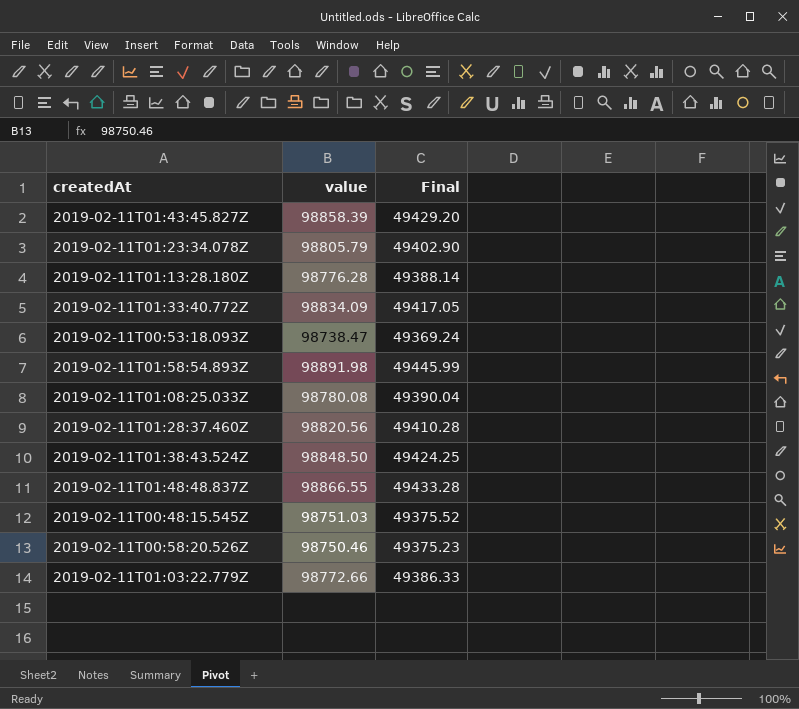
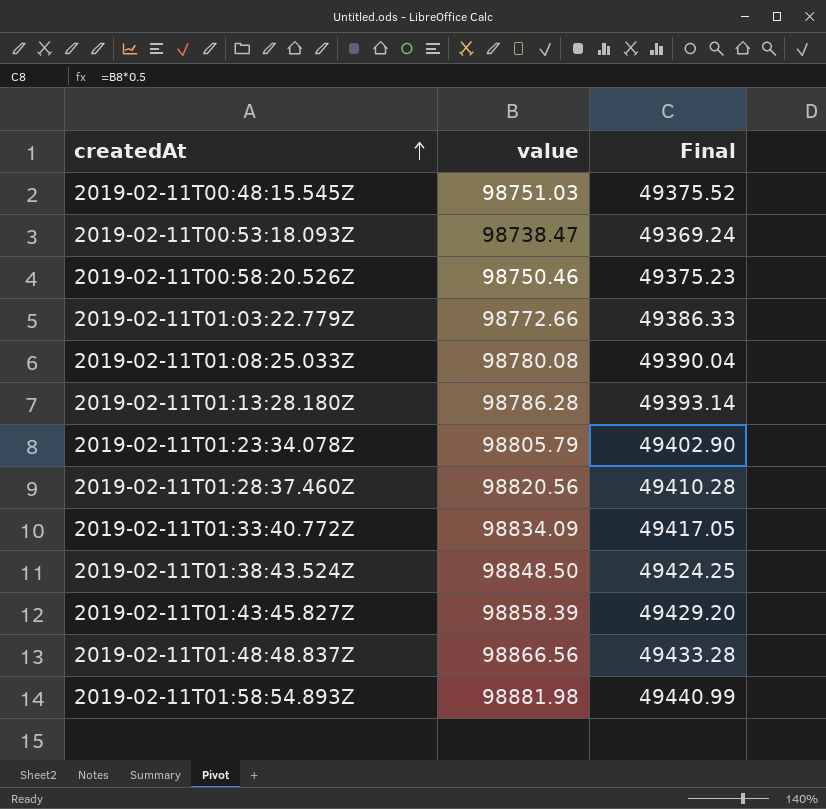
row order: none -> createdAt ascending
2019-02-11T01:13:28.180Z | value: 98776.28 -> 98786.28
2019-02-11T01:13:28.180Z | Final: 49388.14 -> 49393.14
2019-02-11T01:48:48.837Z | value: 98866.55 -> 98866.56
2019-02-11T01:58:54.893Z | value: 98891.98 -> 98881.98
2019-02-11T01:58:54.893Z | Final: 49445.99 -> 49440.99

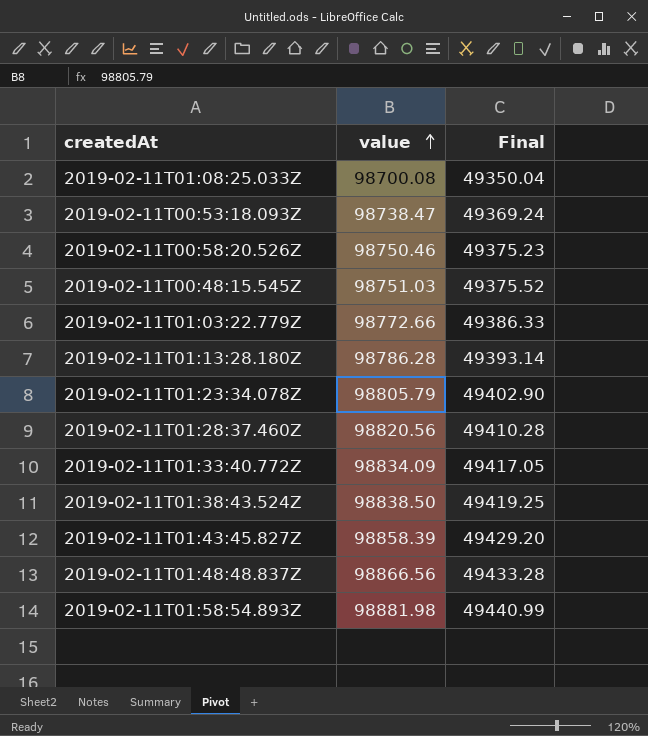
row order: createdAt ascending -> value ascending
2019-02-11T01:08:25.033Z | value: 98780.08 -> 98700.08
2019-02-11T01:08:25.033Z | Final: 49390.04 -> 49350.04
2019-02-11T01:38:43.524Z | value: 98848.50 -> 98838.50
2019-02-11T01:38:43.524Z | Final: 49424.25 -> 49419.25

